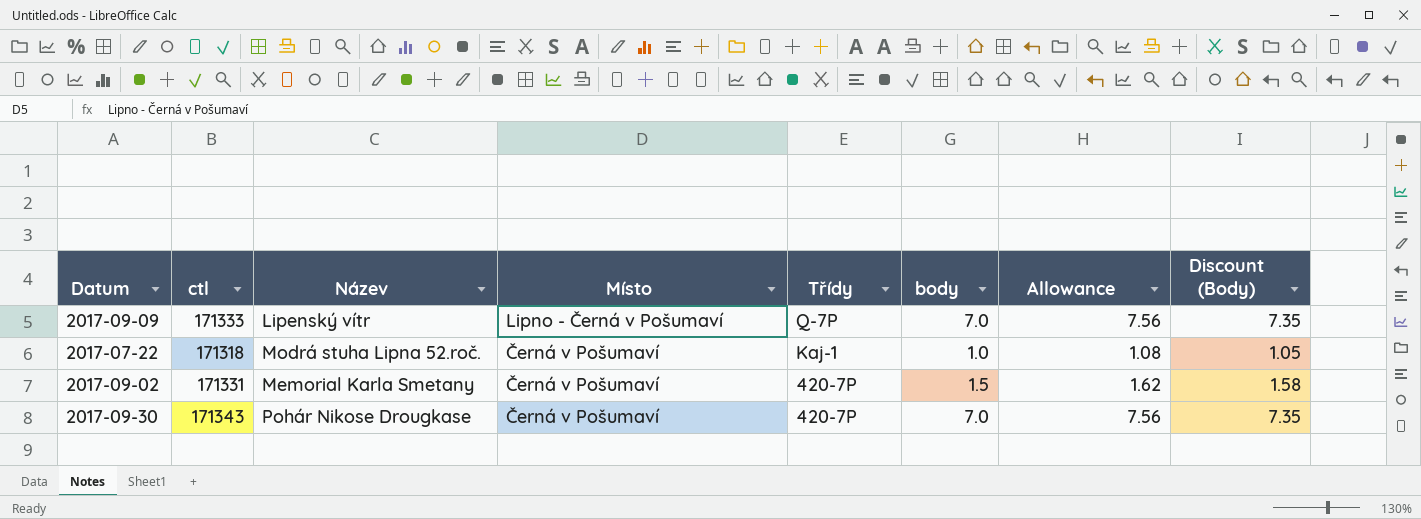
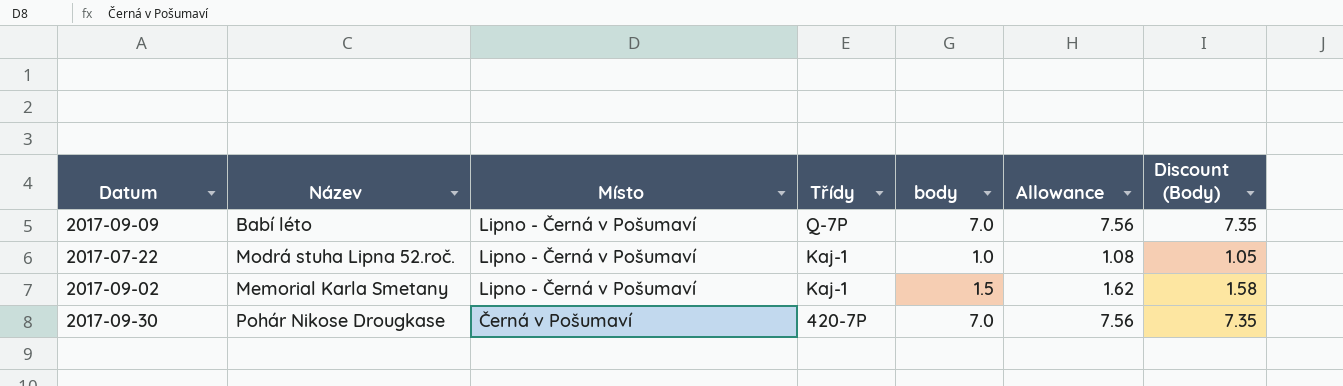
column ctl | position: 2 -> none
2017-09-09 | Název: Lipenský vítr -> Babí léto
2017-07-22 | Místo: Černá v Pošumaví -> Lipno - Černá v Pošumaví
2017-09-02 | Místo: Černá v Pošumaví -> Lipno - Černá v Pošumaví
2017-09-02 | Třídy: 420-7P -> Kaj-1

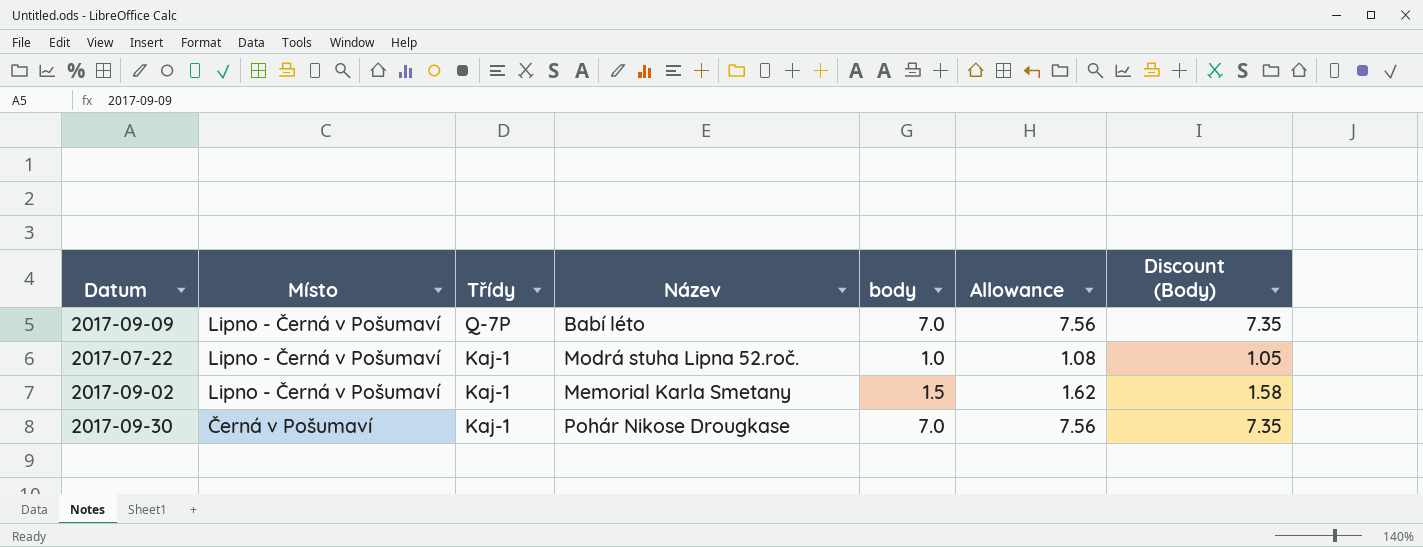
column Název | position: 2 -> 4
2017-09-30 | Třídy: 420-7P -> Kaj-1

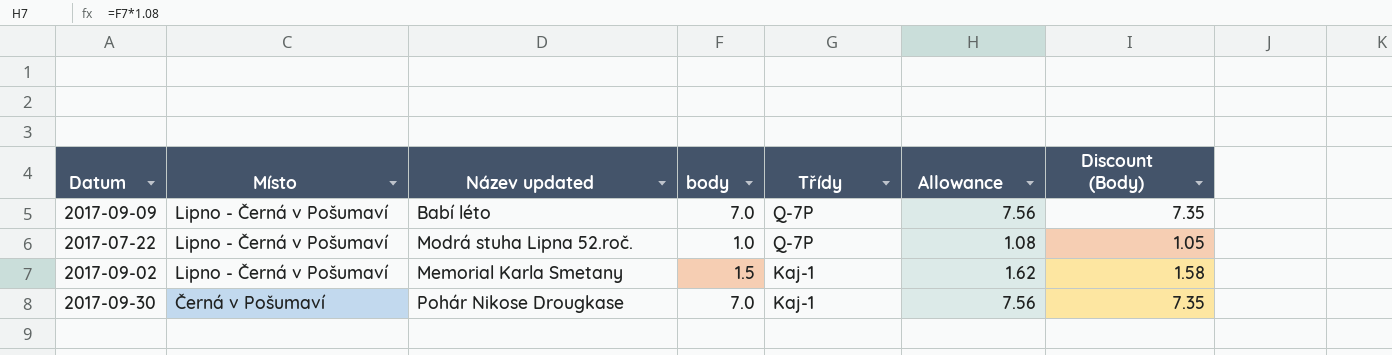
column name: Název -> Název updated
column Třídy | position: 3 -> 5
2017-07-22 | Třídy: Kaj-1 -> Q-7P

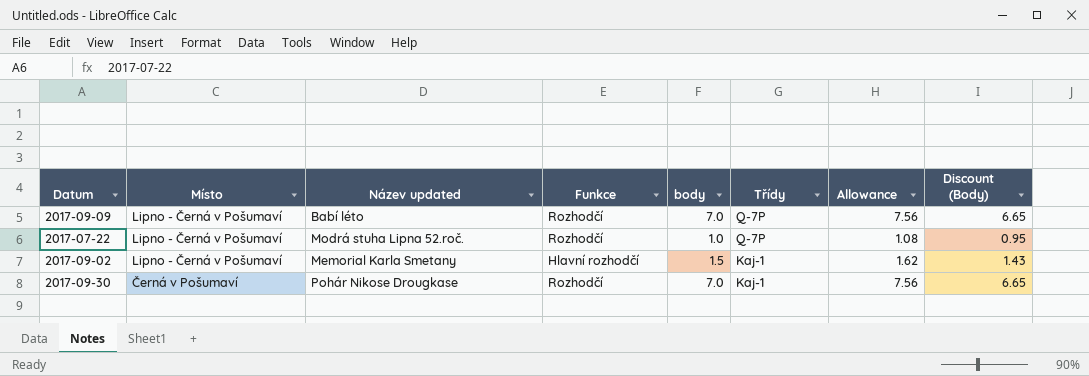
column Funkce | position: none -> 4
column Discount (Body) | formula: [body] * 1.05 -> [body] * 0.95

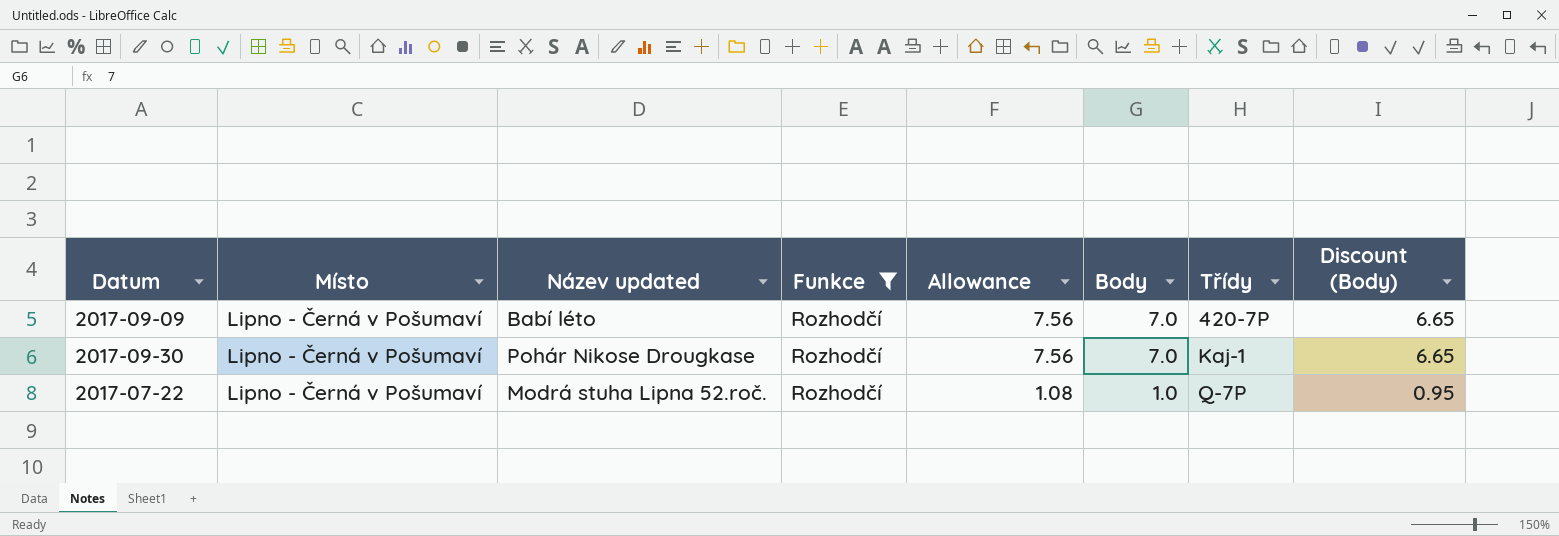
filter: none -> Funkce = Rozhodčí
row order: Místo descending -> Allowance descending
column Allowance | position: 7 -> 5
column name: body -> Body
2017-09-09 | Třídy: Q-7P -> 420-7P
2017-09-30 | Místo: Černá v Pošumaví -> Lipno - Černá v Pošumaví

